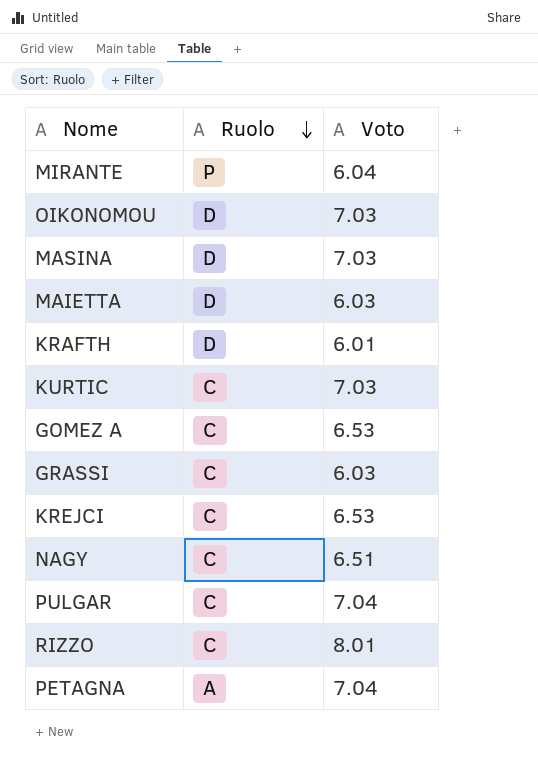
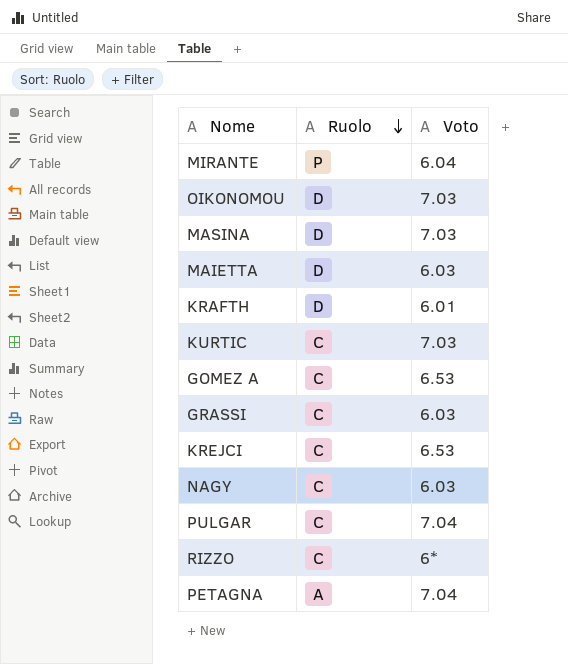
NAGY | Voto: 6.51 -> 6.03
RIZZO | Voto: 8.01 -> 6*

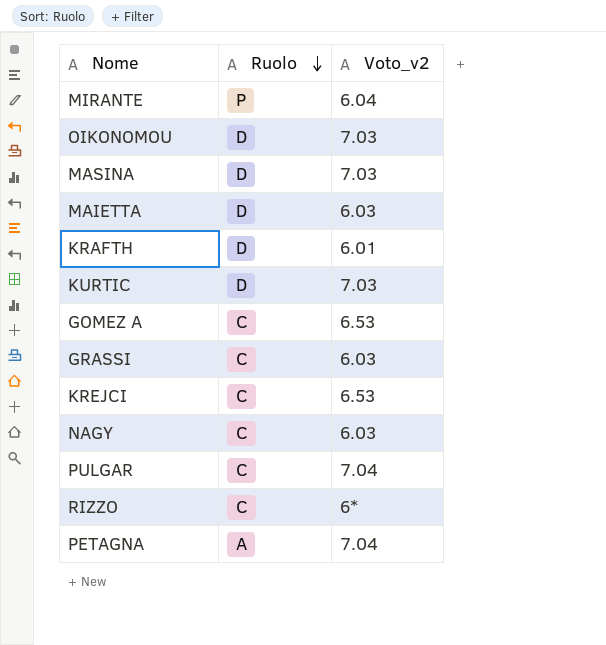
column name: Voto -> Voto_v2
KURTIC | Ruolo: C -> D

